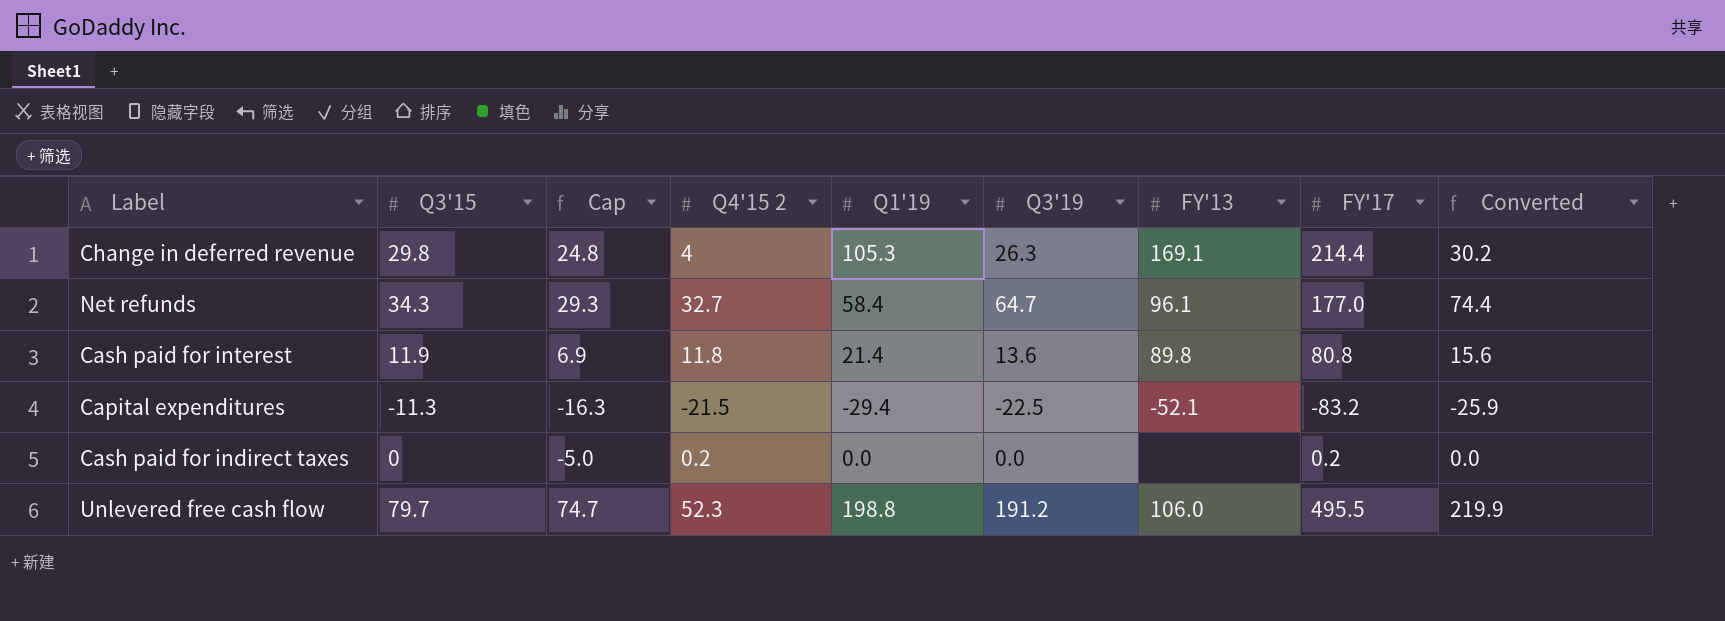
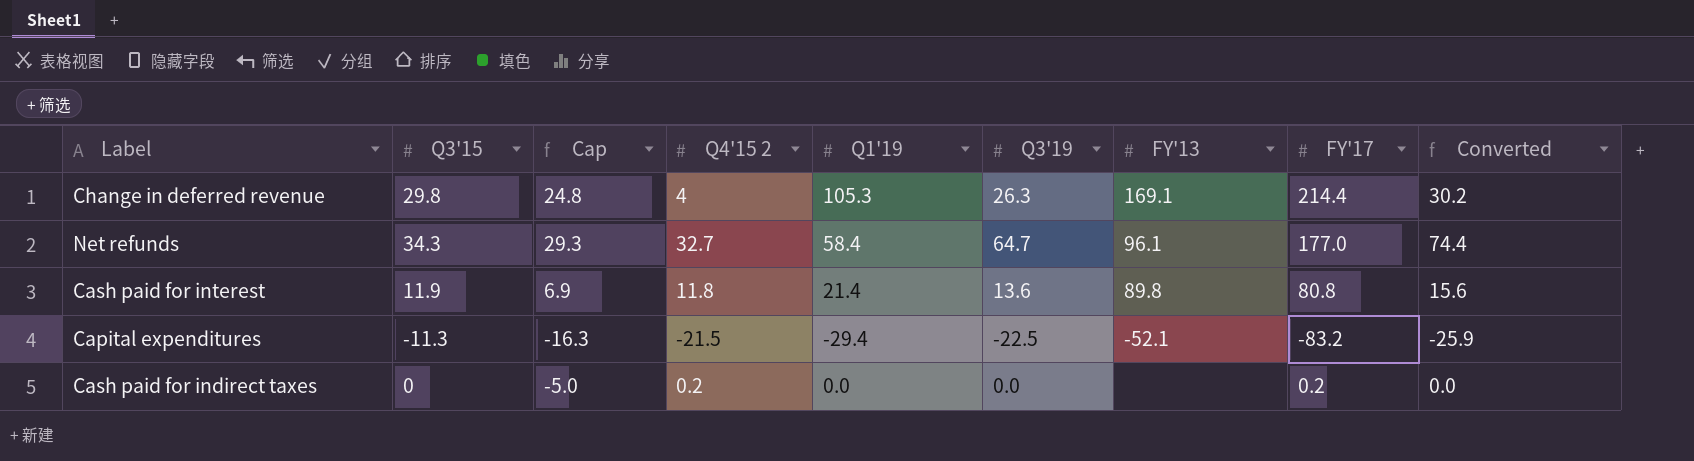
row Unlevered free cash flow: 79.7 | 74.7 | 52.3 | 198.8 | 191.2 | 106.0 | 495.5 | 219.9 -> none

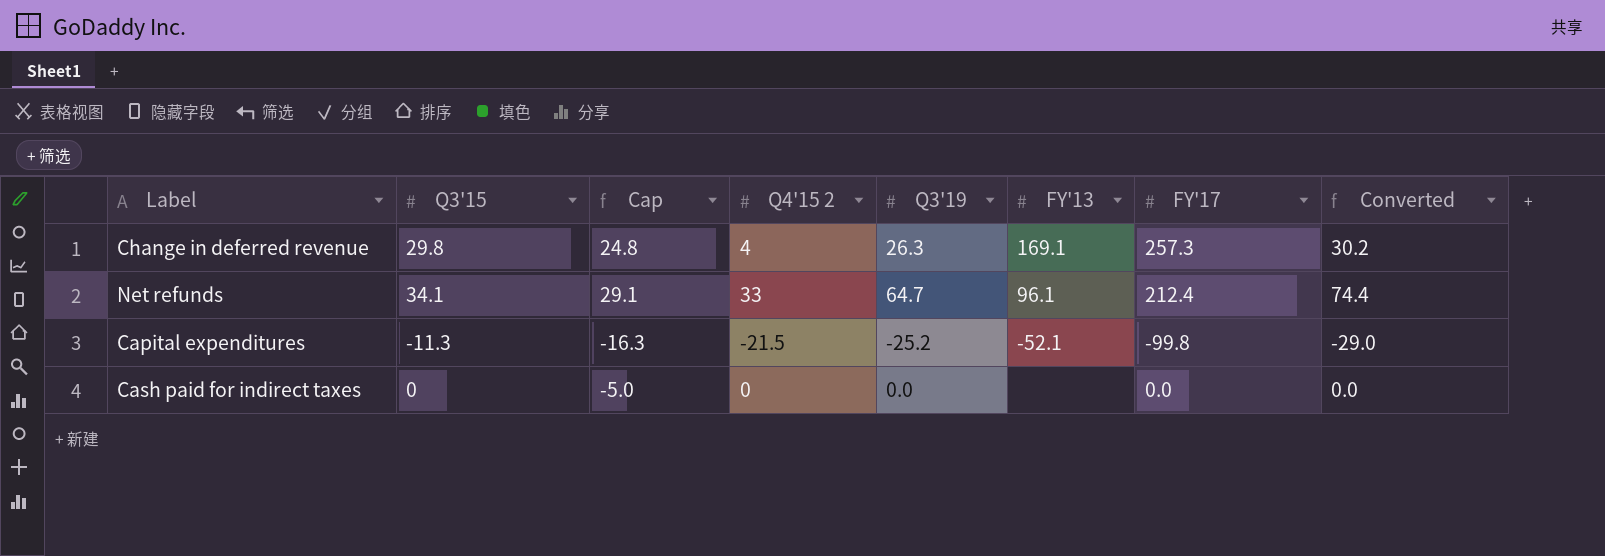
column Q1'19 | position: 5 -> none
row Cash paid for interest: 11.9 | 6.9 | 11.8 | 21.4 | 13.6 | 89.8 | 80.8 | 15.6 -> none
Change in deferred revenue | FY'17: 214.4 -> 257.3
Net refunds | Q3'15: 34.3 -> 34.1
Net refunds | Cap: 29.3 -> 29.1
Net refunds | Q4'15 2: 32.7 -> 33
Net refunds | FY'17: 177.0 -> 212.4
Capital expenditures | Q3'19: -22.5 -> -25.2
Capital expenditures | FY'17: -83.2 -> -99.8
Capital expenditures | Converted: -25.9 -> -29.0
Cash paid for indirect taxes | Q4'15 2: 0.2 -> 0
Cash paid for indirect taxes | FY'17: 0.2 -> 0.0

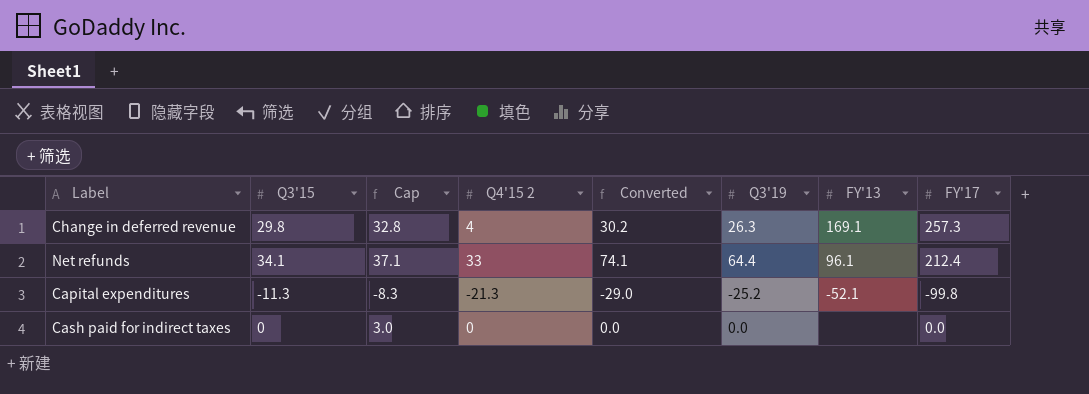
column Cap | formula: [Q3'15] - 5 -> [Q3'15] + 3
column Converted | position: 8 -> 5
Net refunds | Converted: 74.4 -> 74.1
Net refunds | Q3'19: 64.7 -> 64.4
Capital expenditures | Q4'15 2: -21.5 -> -21.3

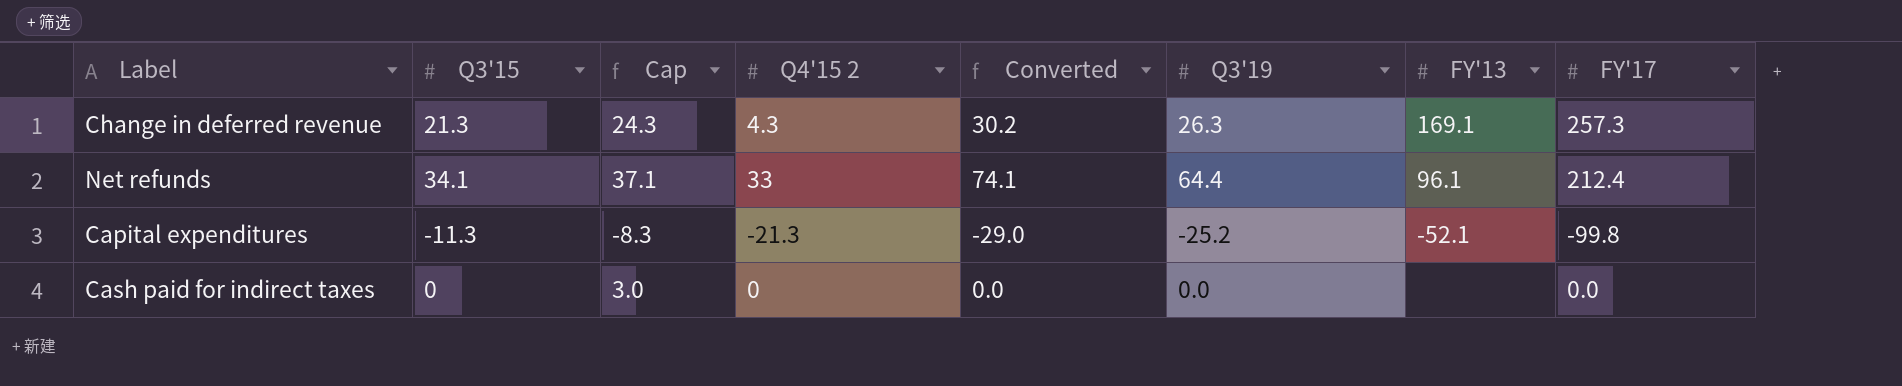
Change in deferred revenue | Q3'15: 29.8 -> 21.3
Change in deferred revenue | Cap: 32.8 -> 24.3
Change in deferred revenue | Q4'15 2: 4 -> 4.3

